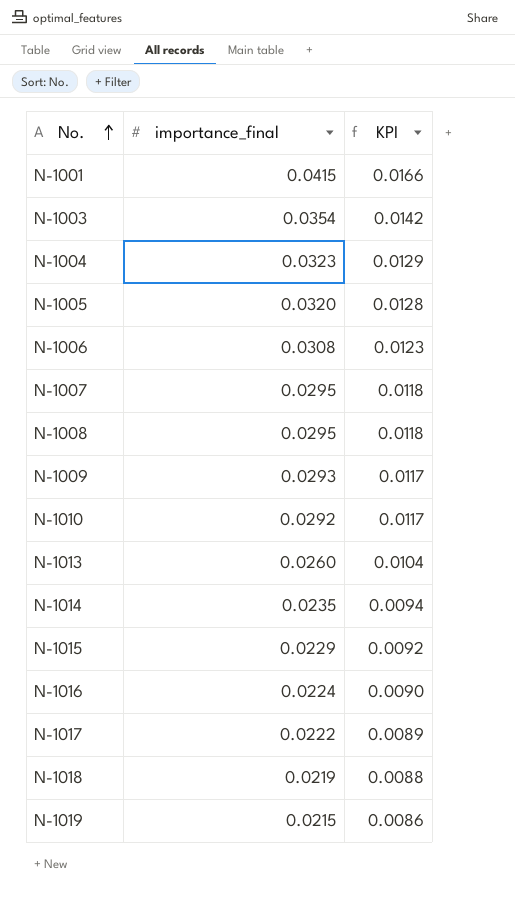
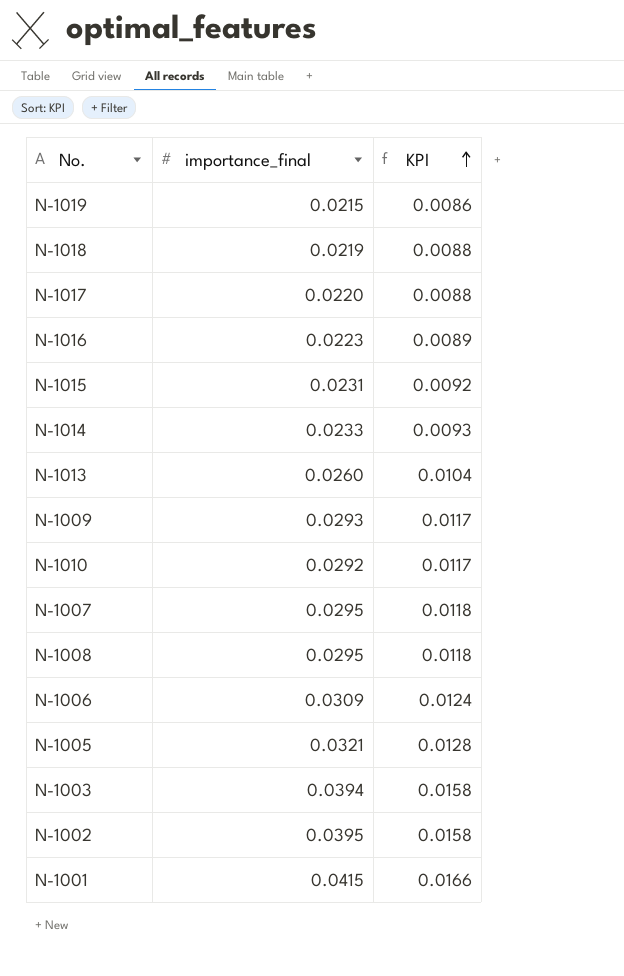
row order: No. ascending -> KPI ascending
row N-1004: 0.0323 | 0.0129 -> none
N-1017 | importance_final: 0.0222 -> 0.0220
N-1017 | KPI: 0.0089 -> 0.0088
N-1016 | importance_final: 0.0224 -> 0.0223
N-1016 | KPI: 0.0090 -> 0.0089
N-1015 | importance_final: 0.0229 -> 0.0231
N-1014 | importance_final: 0.0235 -> 0.0233
N-1014 | KPI: 0.0094 -> 0.0093
N-1006 | importance_final: 0.0308 -> 0.0309
N-1006 | KPI: 0.0123 -> 0.0124
N-1005 | importance_final: 0.0320 -> 0.0321
N-1003 | importance_final: 0.0354 -> 0.0394
N-1003 | KPI: 0.0142 -> 0.0158
row N-1002: none -> 0.0395 | 0.0158

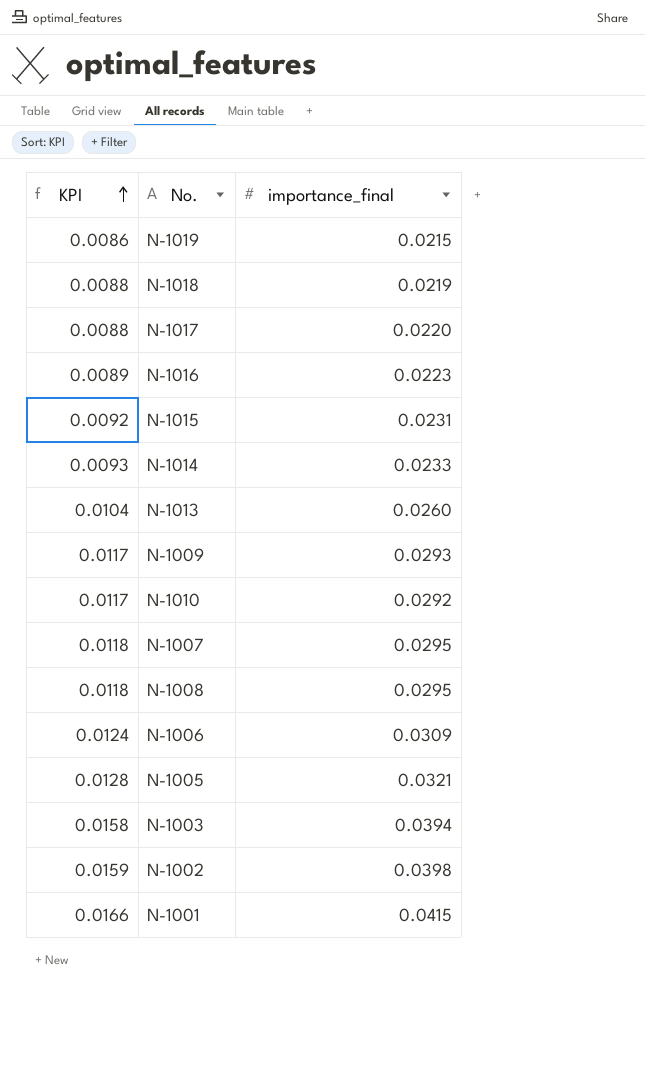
column KPI | position: 3 -> 1
N-1002 | KPI: 0.0158 -> 0.0159
N-1002 | importance_final: 0.0395 -> 0.0398

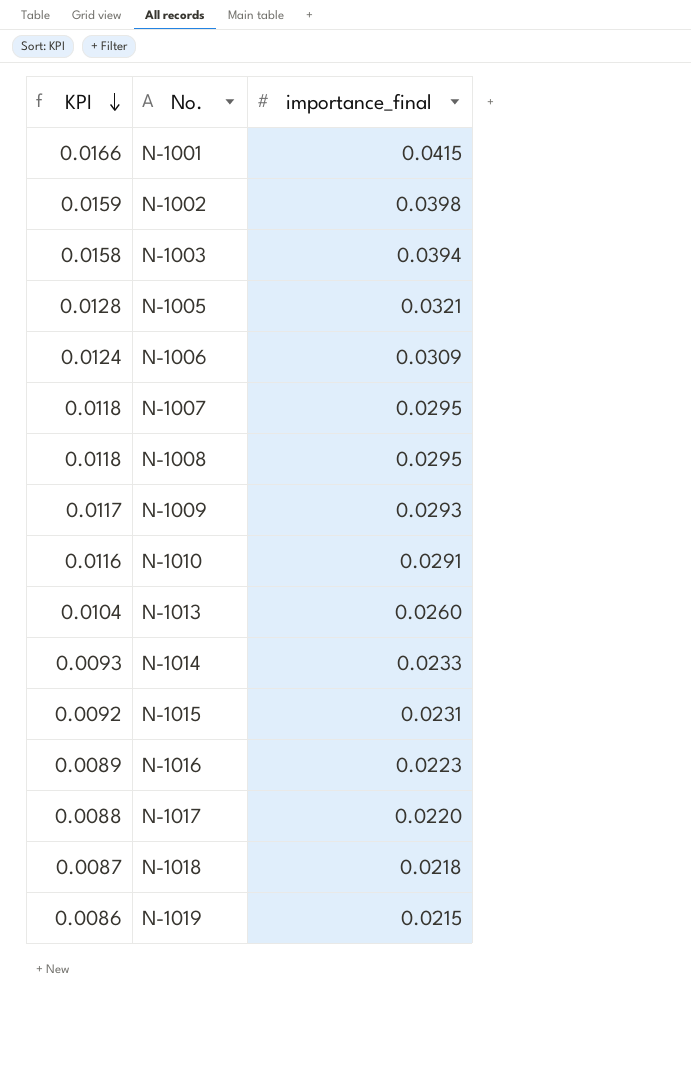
row order: KPI ascending -> KPI descending
N-1010 | KPI: 0.0117 -> 0.0116
N-1010 | importance_final: 0.0292 -> 0.0291
N-1018 | KPI: 0.0088 -> 0.0087
N-1018 | importance_final: 0.0219 -> 0.0218

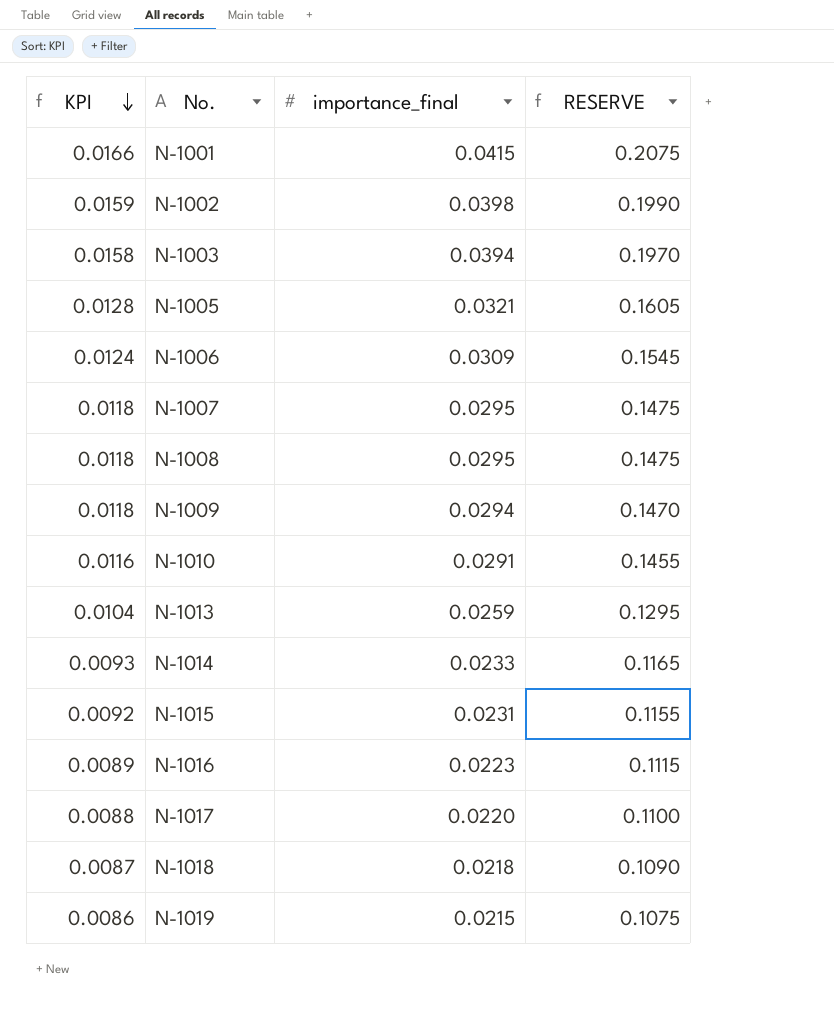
column RESERVE | formula: none -> [importance_final] * 5
N-1009 | KPI: 0.0117 -> 0.0118
N-1009 | importance_final: 0.0293 -> 0.0294
N-1013 | importance_final: 0.0260 -> 0.0259

